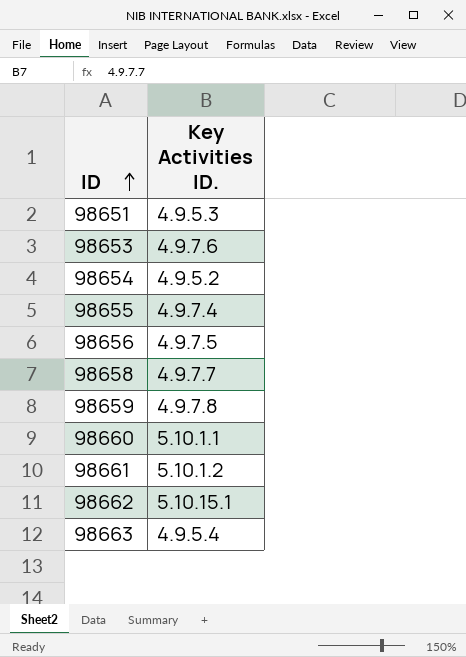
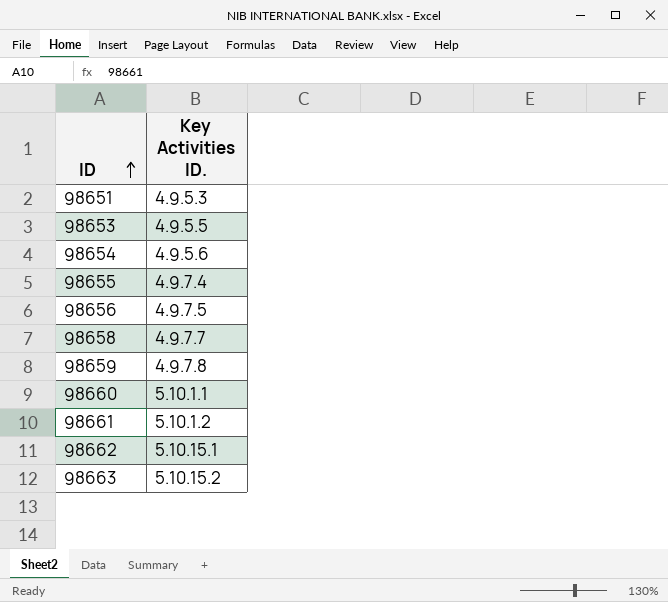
98653 | Key Activities ID.: 4.9.7.6 -> 4.9.5.5
98654 | Key Activities ID.: 4.9.5.2 -> 4.9.5.6
98663 | Key Activities ID.: 4.9.5.4 -> 5.10.15.2

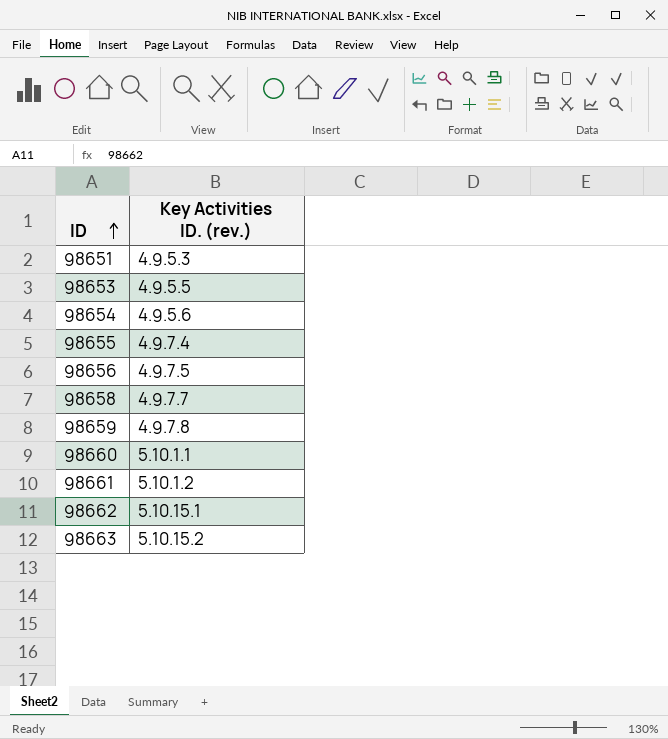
column name: Key Activities ID. -> Key Activities ID. (rev.)

